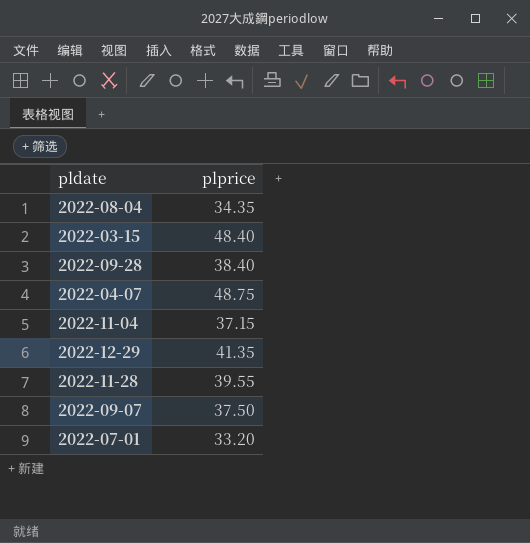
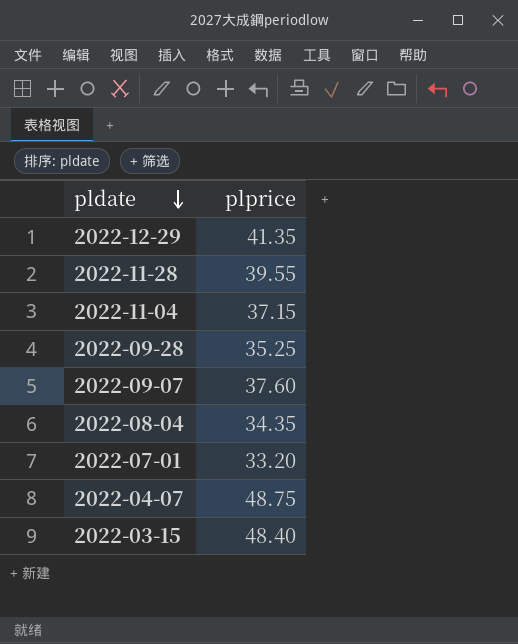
row order: none -> pldate descending
2022-09-28 | plprice: 38.40 -> 35.25
2022-09-07 | plprice: 37.50 -> 37.60

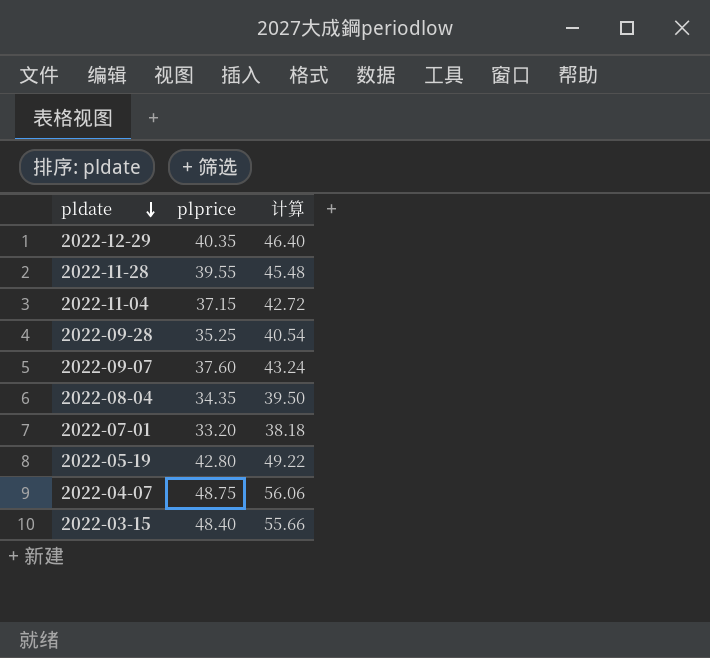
column 计算 | formula: none -> [plprice] * 1.15
2022-12-29 | plprice: 41.35 -> 40.35
row 2022-05-19: none -> 42.80 | 49.22

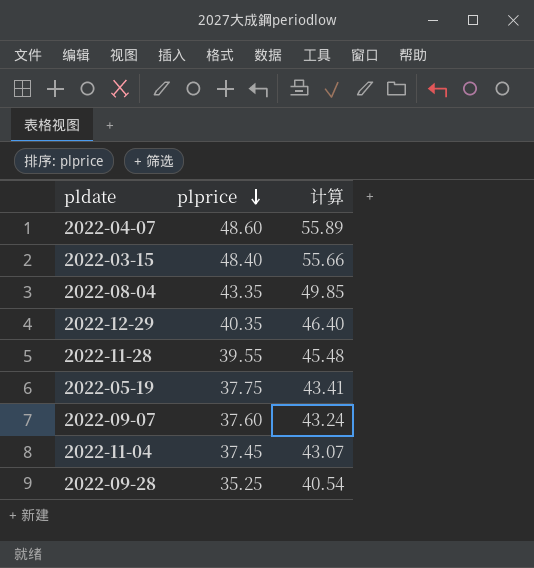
row order: pldate descending -> plprice descending
row 2022-07-01: 33.20 | 38.18 -> none
2022-04-07 | plprice: 48.75 -> 48.60
2022-04-07 | 计算: 56.06 -> 55.89
2022-08-04 | plprice: 34.35 -> 43.35
2022-08-04 | 计算: 39.50 -> 49.85
2022-05-19 | plprice: 42.80 -> 37.75
2022-05-19 | 计算: 49.22 -> 43.41
2022-11-04 | plprice: 37.15 -> 37.45
2022-11-04 | 计算: 42.72 -> 43.07

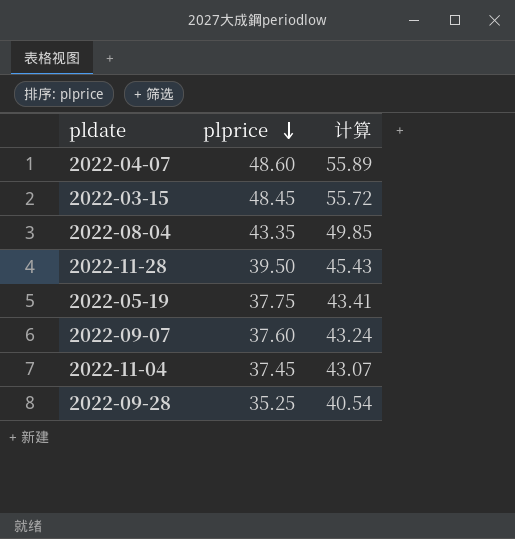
row 2022-12-29: 40.35 | 46.40 -> none
2022-03-15 | plprice: 48.40 -> 48.45
2022-03-15 | 计算: 55.66 -> 55.72
2022-11-28 | plprice: 39.55 -> 39.50
2022-11-28 | 计算: 45.48 -> 45.43

